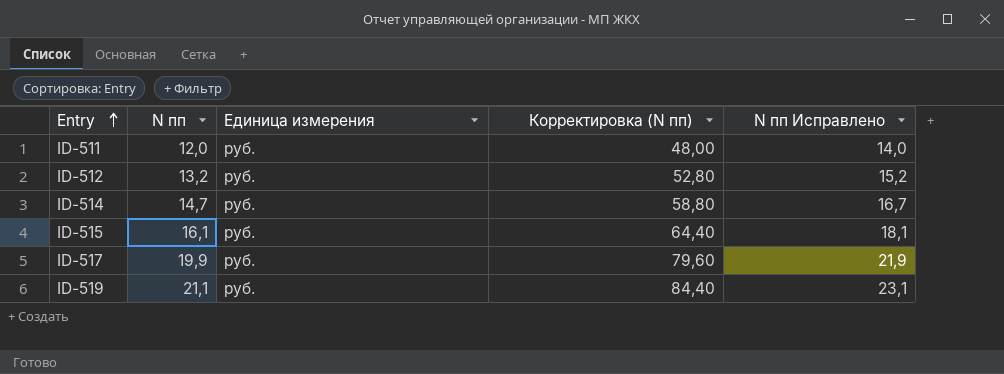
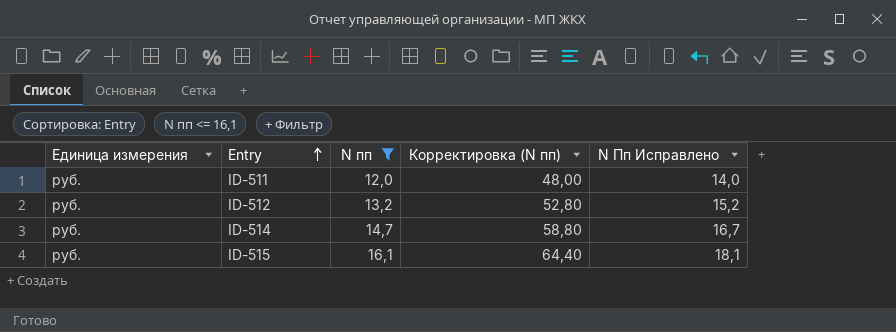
filter: none -> N пп <= 16,1
column Единица измерения | position: 3 -> 1
column name: N пп Исправлено -> N Пп Исправлено

